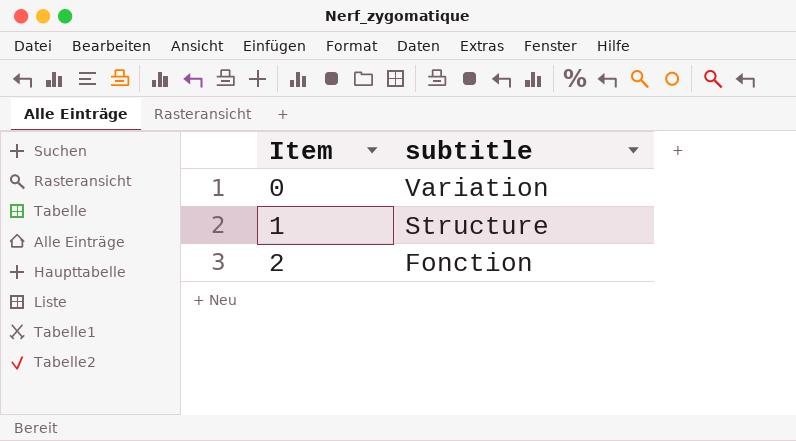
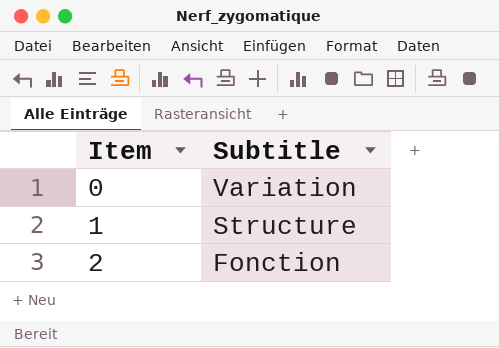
column name: subtitle -> Subtitle

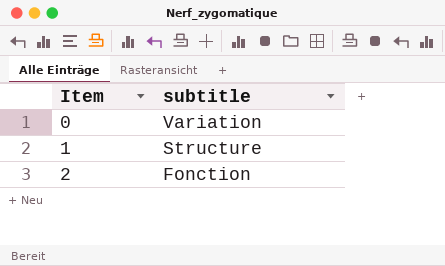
column name: Subtitle -> subtitle

